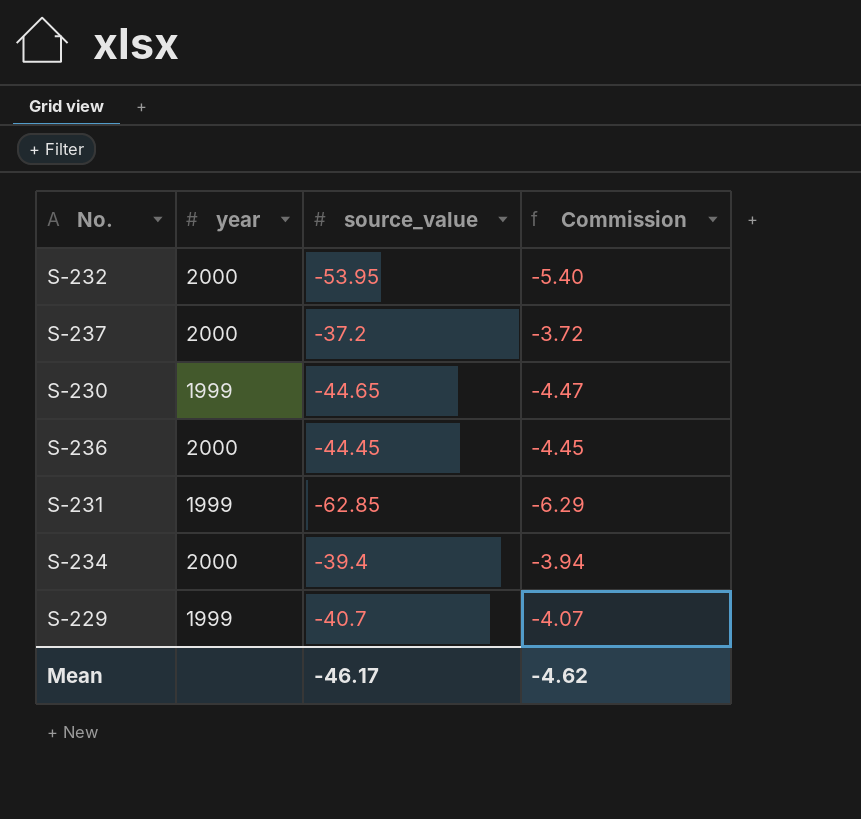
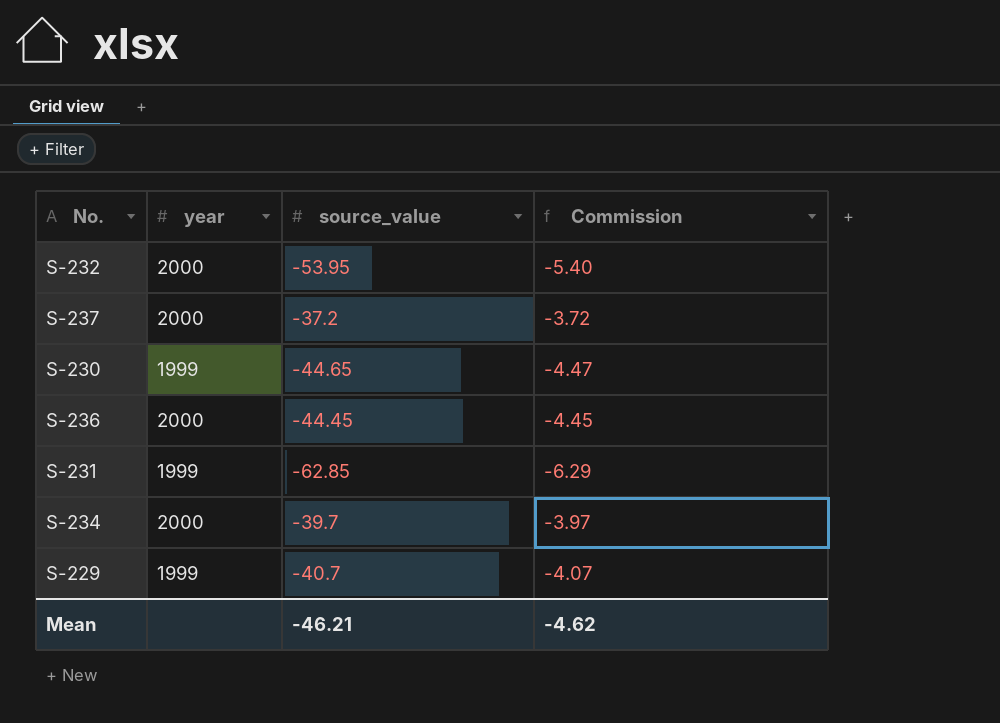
S-234 | source_value: -39.4 -> -39.7
S-234 | Commission: -3.94 -> -3.97
Mean | source_value: -46.17 -> -46.21

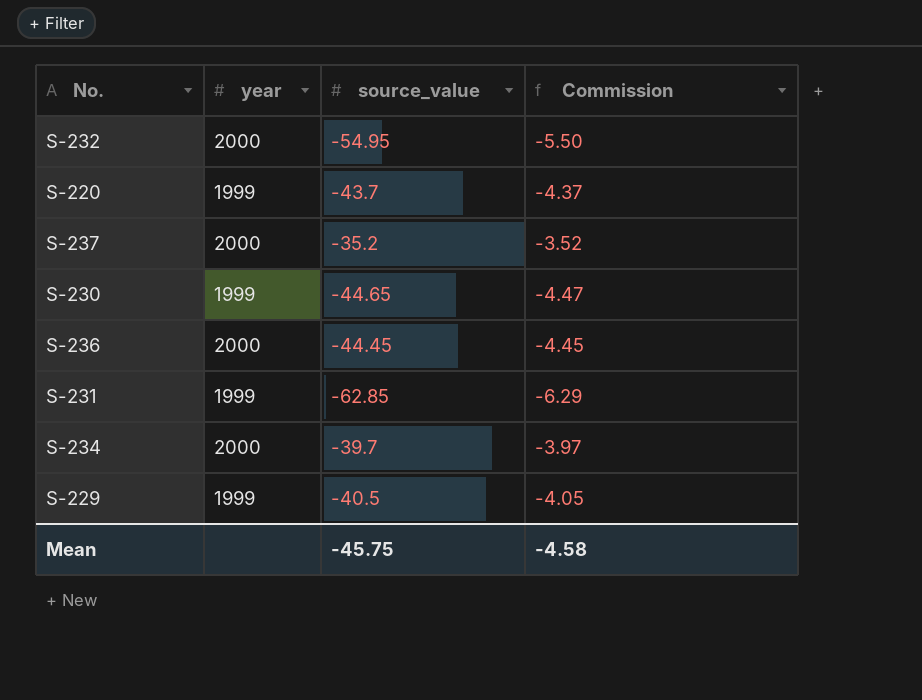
S-232 | source_value: -53.95 -> -54.95
S-232 | Commission: -5.40 -> -5.50
row S-220: none -> 1999 | -43.7 | -4.37
S-237 | source_value: -37.2 -> -35.2
S-237 | Commission: -3.72 -> -3.52
S-229 | source_value: -40.7 -> -40.5
S-229 | Commission: -4.07 -> -4.05
Mean | source_value: -46.21 -> -45.75
Mean | Commission: -4.62 -> -4.58

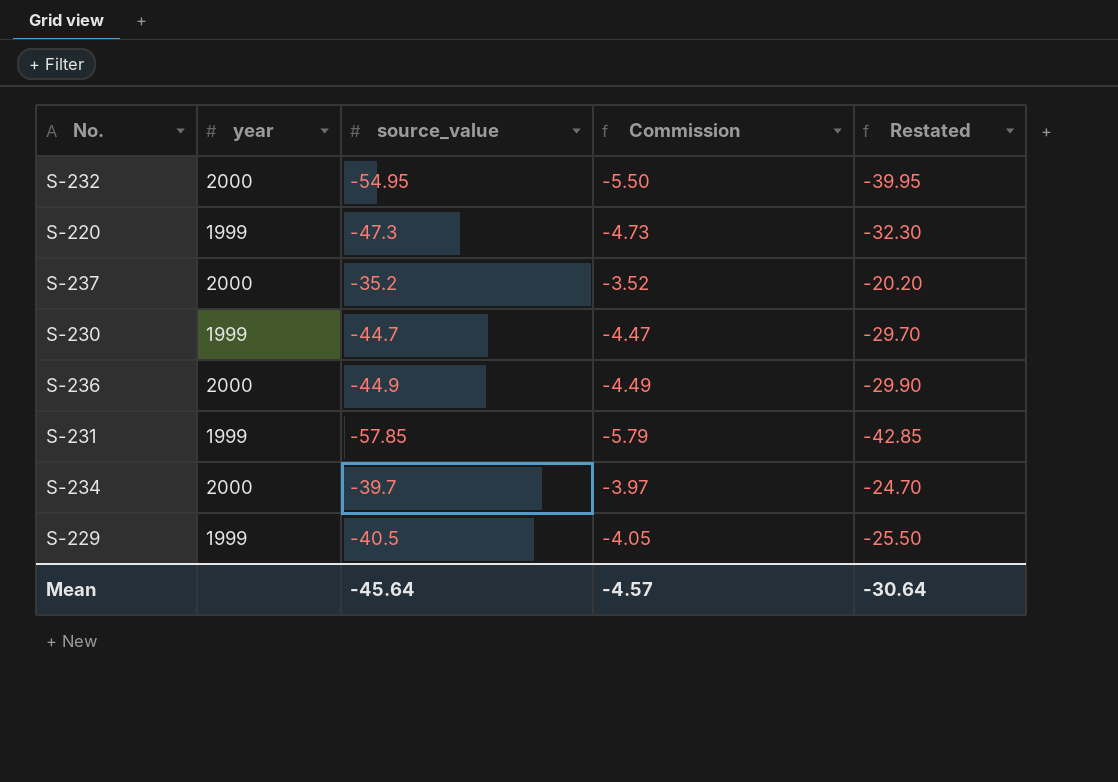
column Restated | formula: none -> [source_value] + 15
S-220 | source_value: -43.7 -> -47.3
S-220 | Commission: -4.37 -> -4.73
S-230 | source_value: -44.65 -> -44.7
S-236 | source_value: -44.45 -> -44.9
S-236 | Commission: -4.45 -> -4.49
S-231 | source_value: -62.85 -> -57.85
S-231 | Commission: -6.29 -> -5.79
Mean | source_value: -45.75 -> -45.64
Mean | Commission: -4.58 -> -4.57

